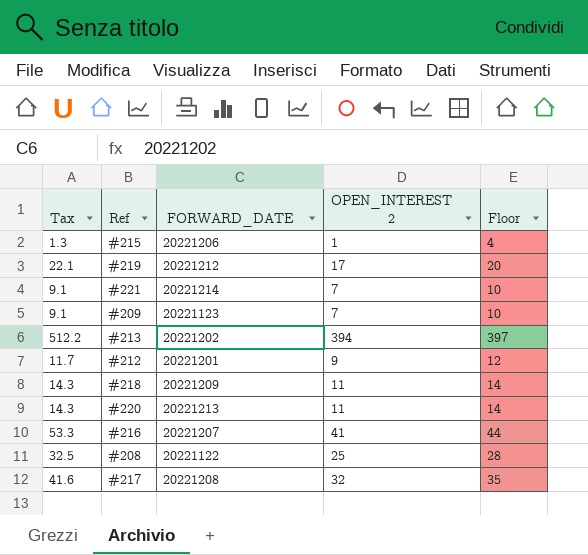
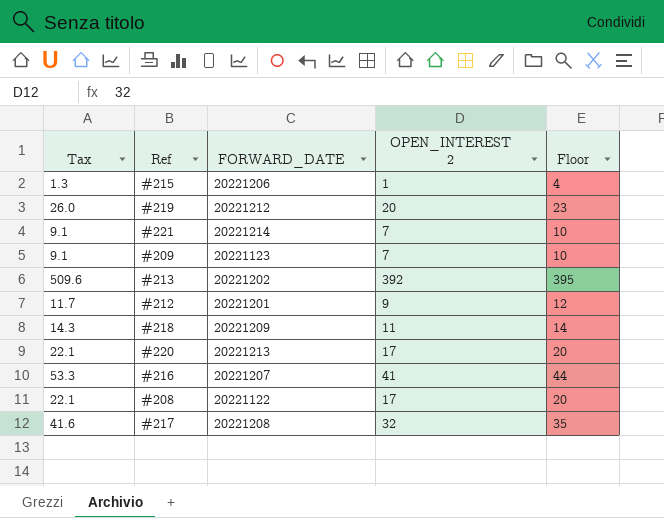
#219 | Tax: 22.1 -> 26.0
#219 | OPEN_INTEREST 2: 17 -> 20
#219 | Floor: 20 -> 23
#213 | Tax: 512.2 -> 509.6
#213 | OPEN_INTEREST 2: 394 -> 392
#213 | Floor: 397 -> 395
#220 | Tax: 14.3 -> 22.1
#220 | OPEN_INTEREST 2: 11 -> 17
#220 | Floor: 14 -> 20
#208 | Tax: 32.5 -> 22.1
#208 | OPEN_INTEREST 2: 25 -> 17
#208 | Floor: 28 -> 20

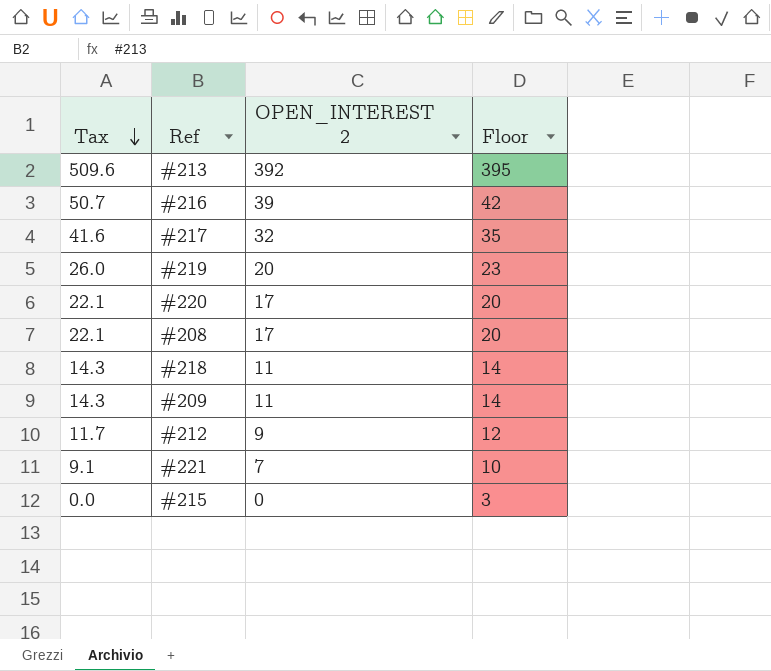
row order: none -> Tax descending
column FORWARD_DATE | position: 3 -> none
#216 | Tax: 53.3 -> 50.7
#216 | OPEN_INTEREST 2: 41 -> 39
#216 | Floor: 44 -> 42
#209 | Tax: 9.1 -> 14.3
#209 | OPEN_INTEREST 2: 7 -> 11
#209 | Floor: 10 -> 14
#215 | Tax: 1.3 -> 0.0
#215 | OPEN_INTEREST 2: 1 -> 0
#215 | Floor: 4 -> 3

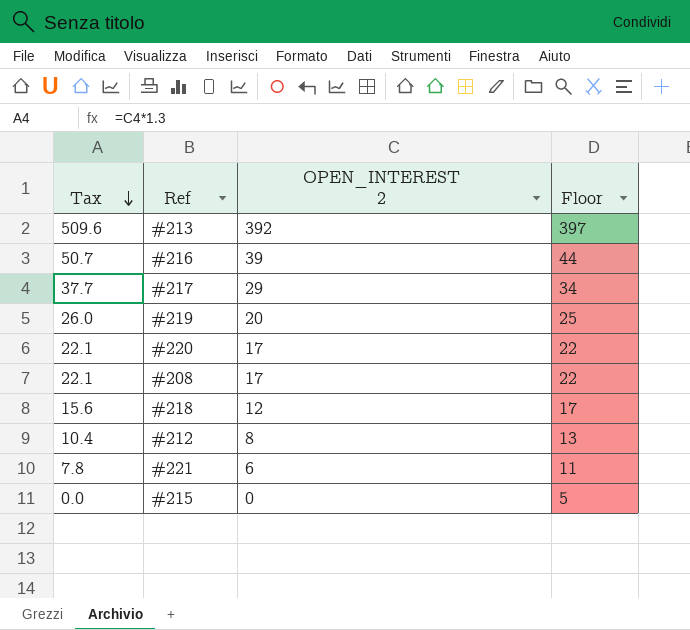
column Floor | formula: [OPEN_INTEREST 2] + 3 -> [OPEN_INTEREST 2] + 5
row #209: 14.3 | 11 | 14 -> none
#217 | Tax: 41.6 -> 37.7
#217 | OPEN_INTEREST 2: 32 -> 29
#218 | Tax: 14.3 -> 15.6
#218 | OPEN_INTEREST 2: 11 -> 12
#212 | Tax: 11.7 -> 10.4
#212 | OPEN_INTEREST 2: 9 -> 8
#221 | Tax: 9.1 -> 7.8
#221 | OPEN_INTEREST 2: 7 -> 6

